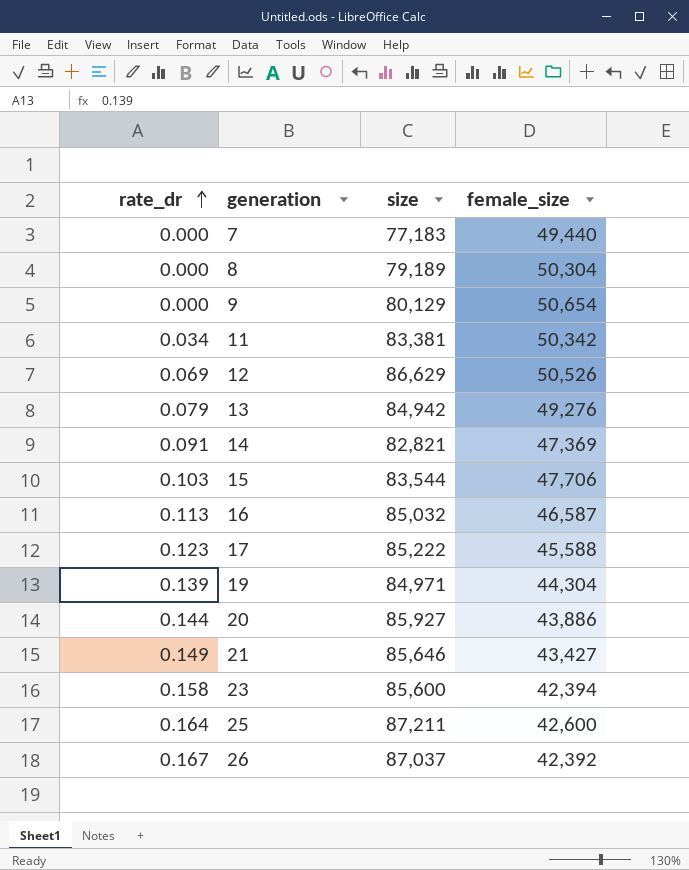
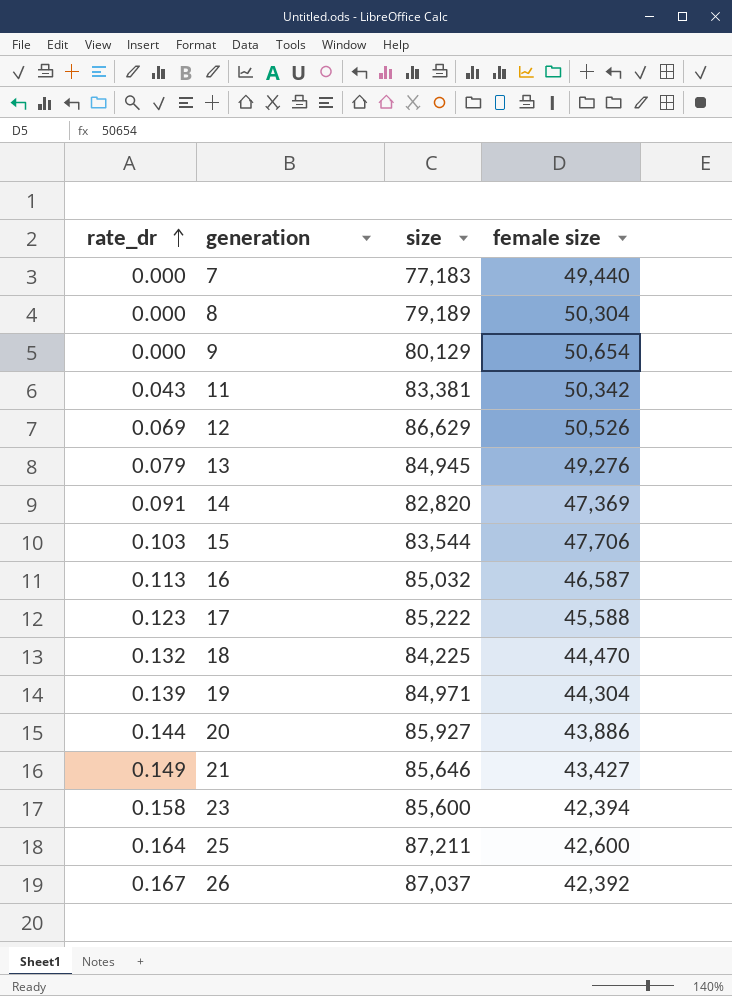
column name: female_size -> female size
11 | rate_dr: 0.034 -> 0.043
13 | size: 84,942 -> 84,945
14 | size: 82,821 -> 82,820
row 18: none -> 0.132 | 84,225 | 44,470

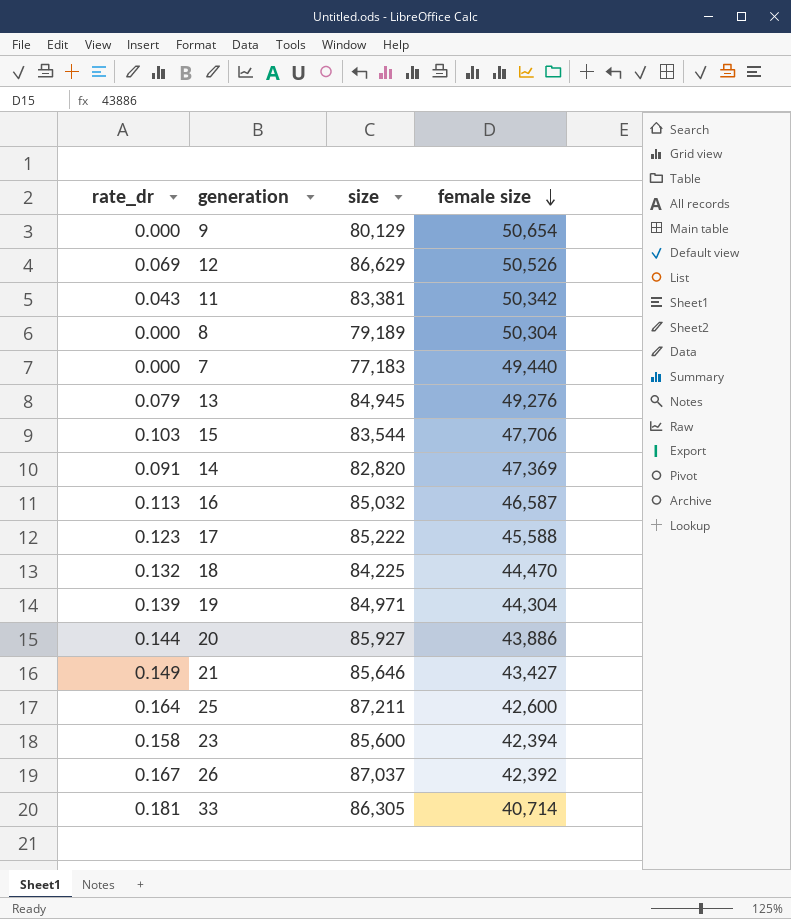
row order: rate_dr ascending -> female size descending
row 33: none -> 0.181 | 86,305 | 40,714

